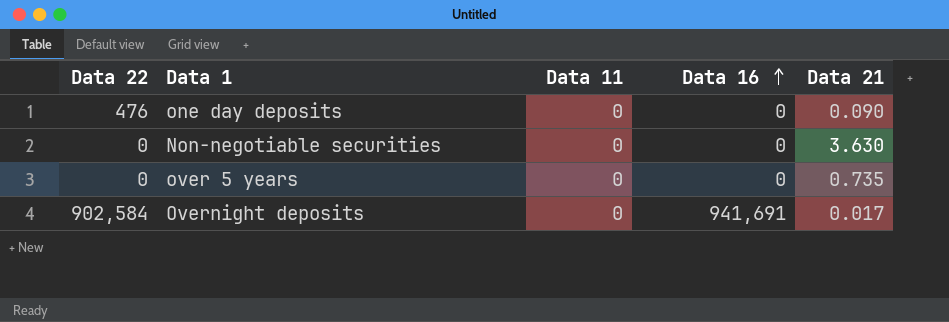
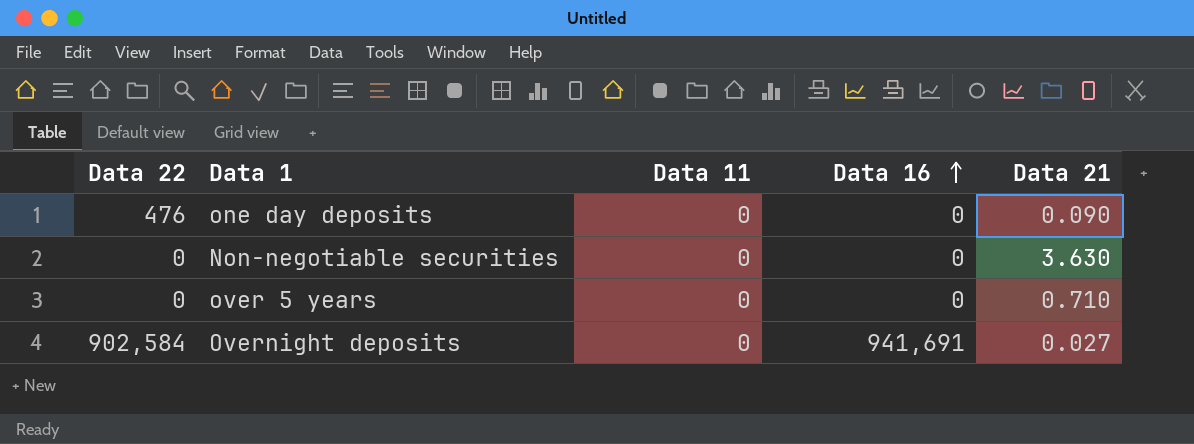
over 5 years | Data 21: 0.735 -> 0.710
Overnight deposits | Data 21: 0.017 -> 0.027

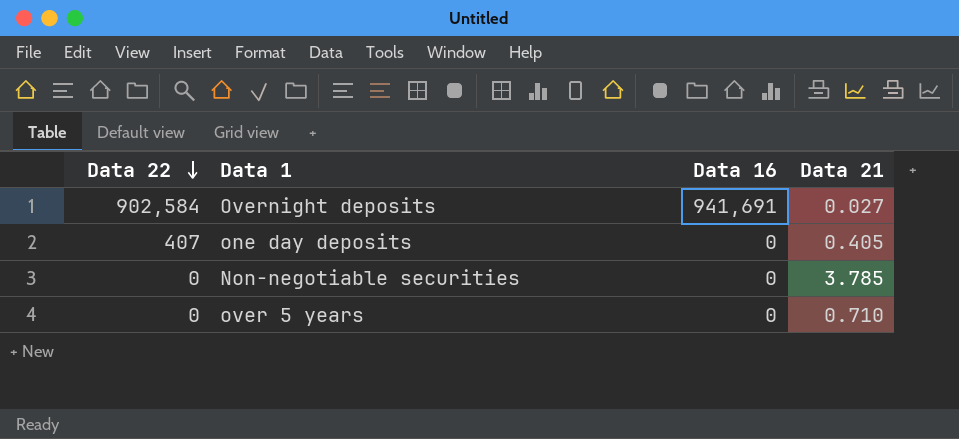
row order: Data 16 ascending -> Data 22 descending
column Data 11 | position: 3 -> none
one day deposits | Data 22: 476 -> 407
one day deposits | Data 21: 0.090 -> 0.405
Non-negotiable securities | Data 21: 3.630 -> 3.785

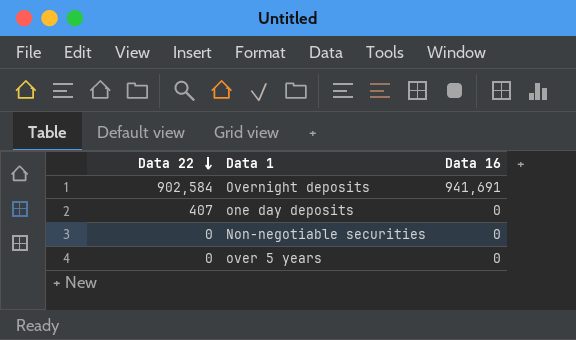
column Data 21 | position: 4 -> none

